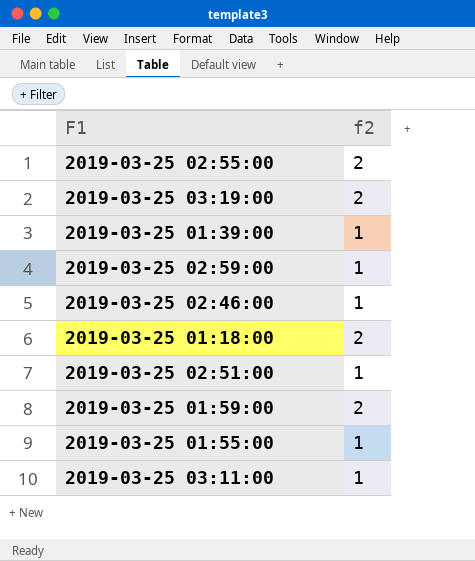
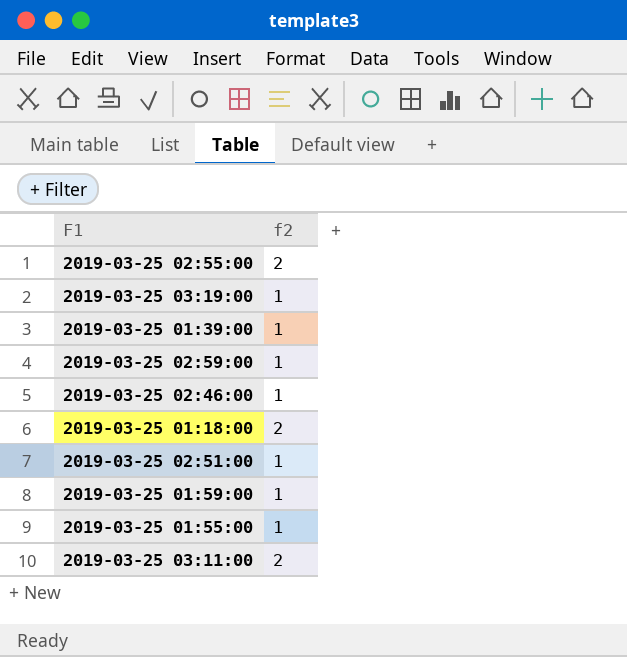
2019-03-25 03:19:00 | f2: 2 -> 1
2019-03-25 01:59:00 | f2: 2 -> 1
2019-03-25 03:11:00 | f2: 1 -> 2

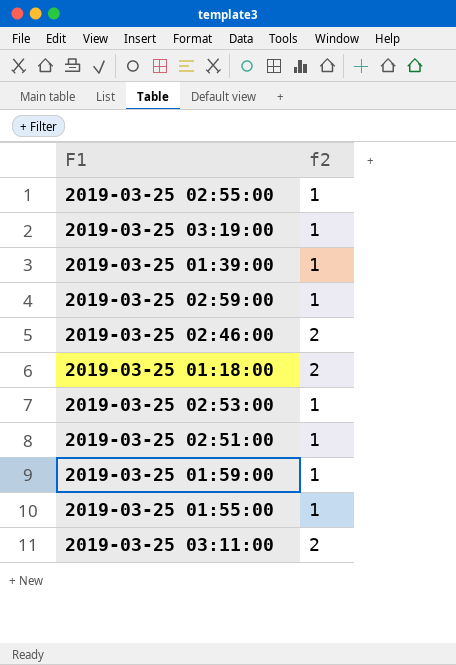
2019-03-25 02:55:00 | f2: 2 -> 1
2019-03-25 02:46:00 | f2: 1 -> 2
row 2019-03-25 02:53:00: none -> 1

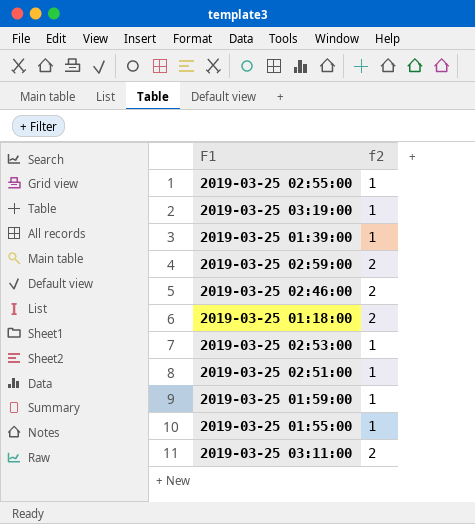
2019-03-25 02:59:00 | f2: 1 -> 2

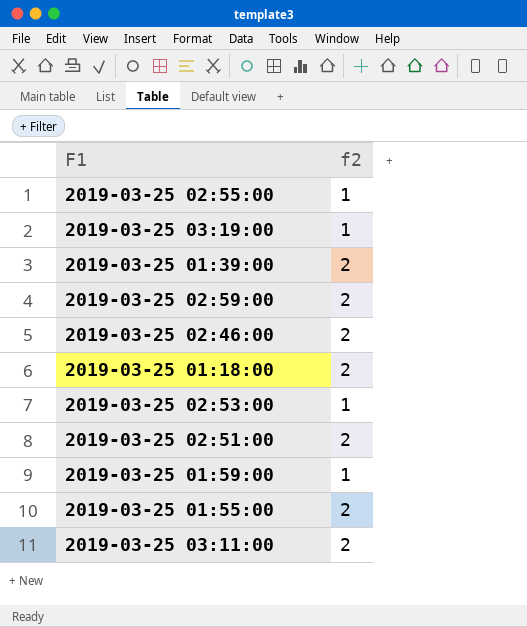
2019-03-25 01:39:00 | f2: 1 -> 2
2019-03-25 02:51:00 | f2: 1 -> 2
2019-03-25 01:55:00 | f2: 1 -> 2

